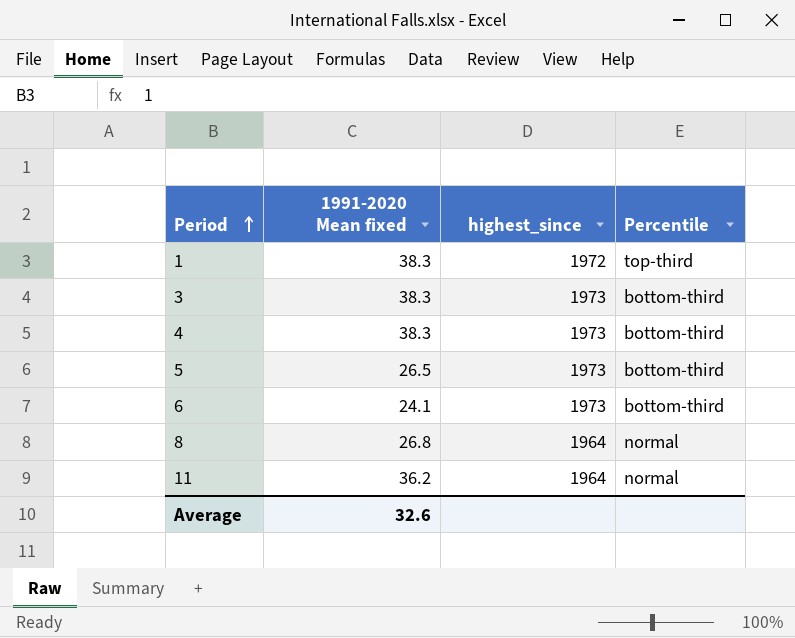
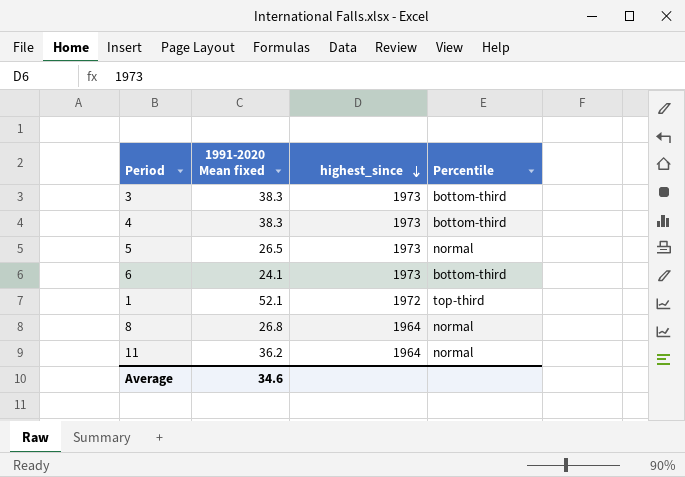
row order: Period ascending -> highest_since descending
5 | Percentile: bottom-third -> normal
1 | 1991-2020 Mean fixed: 38.3 -> 52.1
Average | 1991-2020 Mean fixed: 32.6 -> 34.6

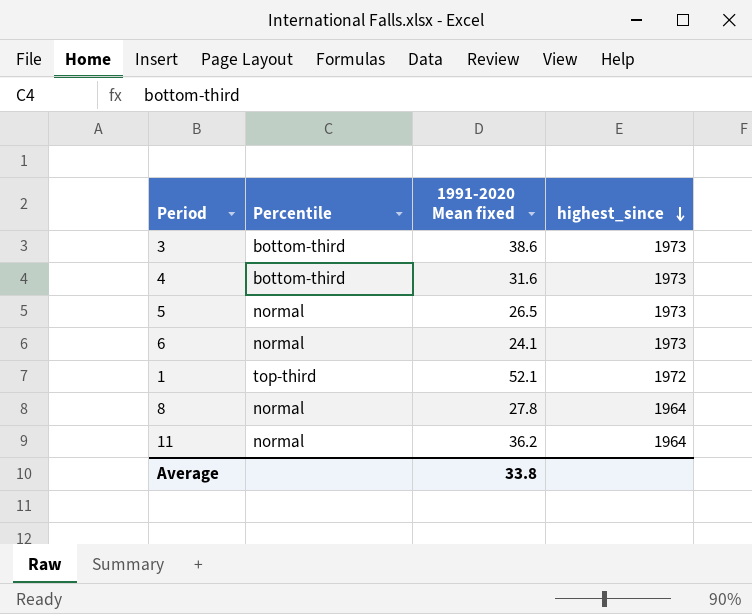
column Percentile | position: 4 -> 2
3 | 1991-2020 Mean fixed: 38.3 -> 38.6
4 | 1991-2020 Mean fixed: 38.3 -> 31.6
6 | Percentile: bottom-third -> normal
8 | 1991-2020 Mean fixed: 26.8 -> 27.8
Average | 1991-2020 Mean fixed: 34.6 -> 33.8

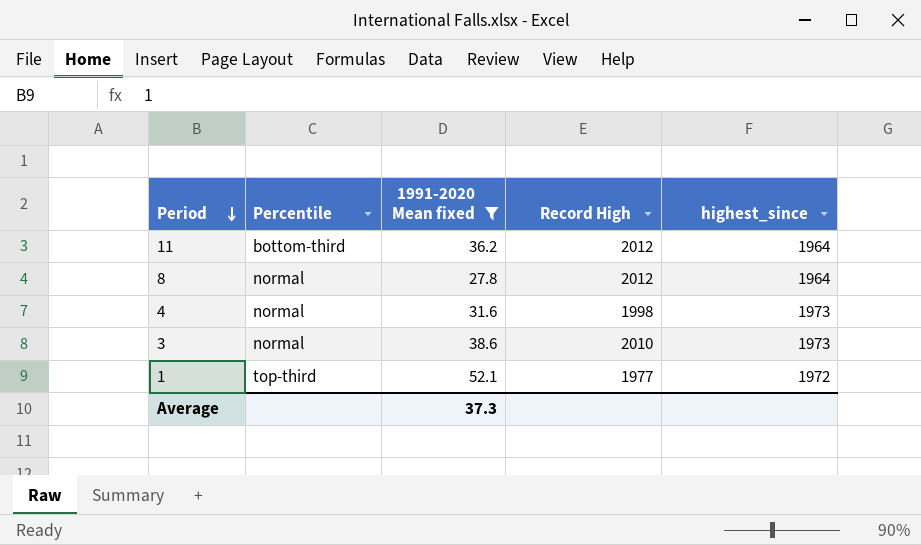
filter: none -> 1991-2020 Mean fixed >= 27.8
row order: highest_since descending -> Period descending
column Record High | position: none -> 4
11 | Percentile: normal -> bottom-third
4 | Percentile: bottom-third -> normal
3 | Percentile: bottom-third -> normal
Average | 1991-2020 Mean fixed: 33.8 -> 37.3

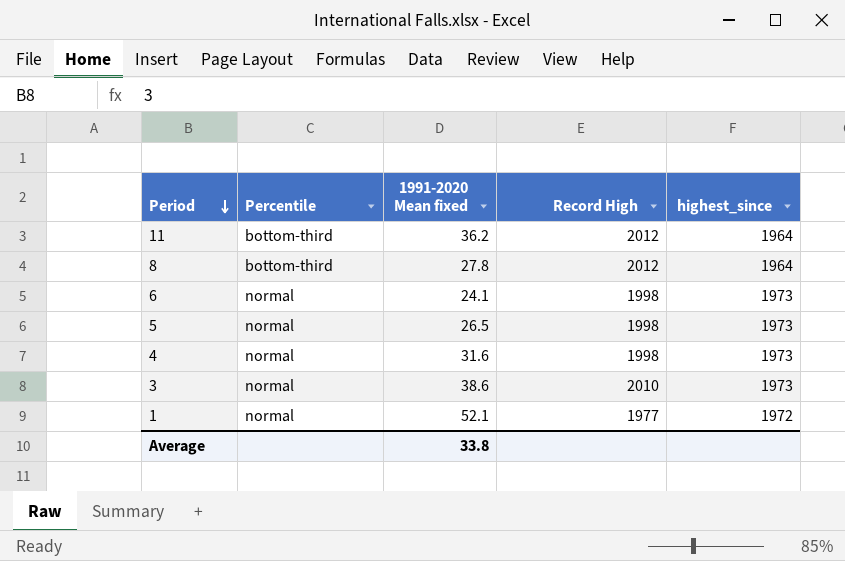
filter: 1991-2020 Mean fixed >= 27.8 -> none
8 | Percentile: normal -> bottom-third
1 | Percentile: top-third -> normal
Average | 1991-2020 Mean fixed: 37.3 -> 33.8

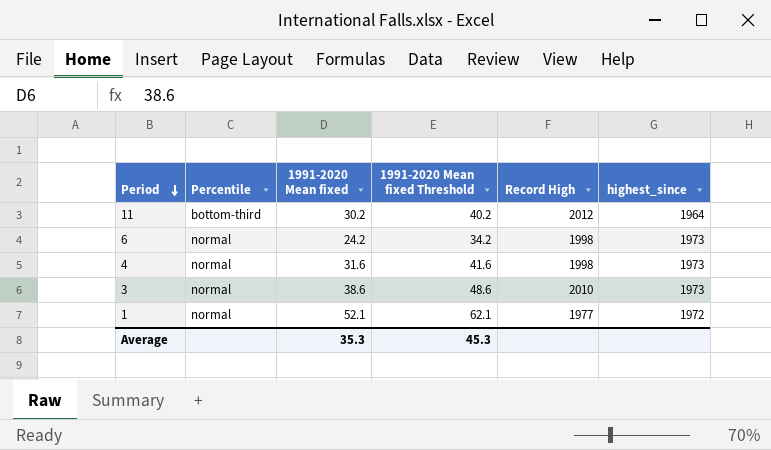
column 1991-2020 Mean fixed Threshold | formula: none -> [1991-2020 Mean fixed] + 10
row 8: bottom-third | 27.8 | 2012 | 1964 -> none
row 5: normal | 26.5 | 1998 | 1973 -> none
11 | 1991-2020 Mean fixed: 36.2 -> 30.2
6 | 1991-2020 Mean fixed: 24.1 -> 24.2
Average | 1991-2020 Mean fixed: 33.8 -> 35.3

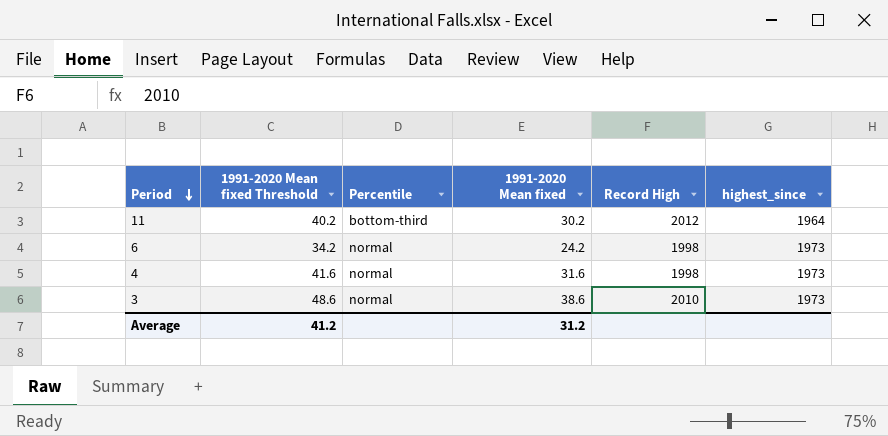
column 1991-2020 Mean fixed Threshold | position: 4 -> 2
row 1: normal | 52.1 | 62.1 | 1977 | 1972 -> none
Average | 1991-2020 Mean fixed Threshold: 45.3 -> 41.2
Average | 1991-2020 Mean fixed: 35.3 -> 31.2

